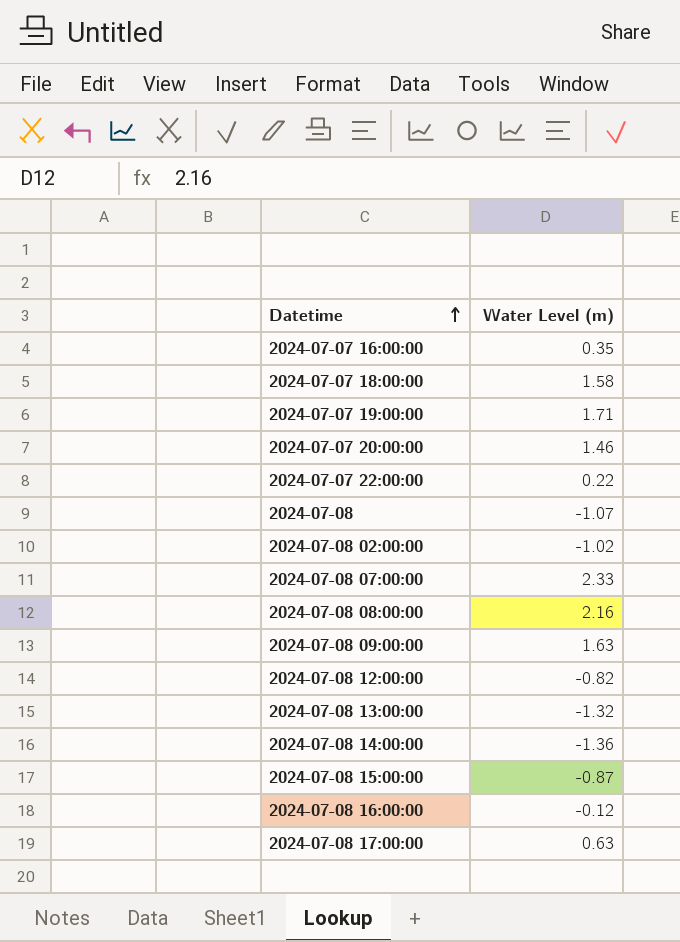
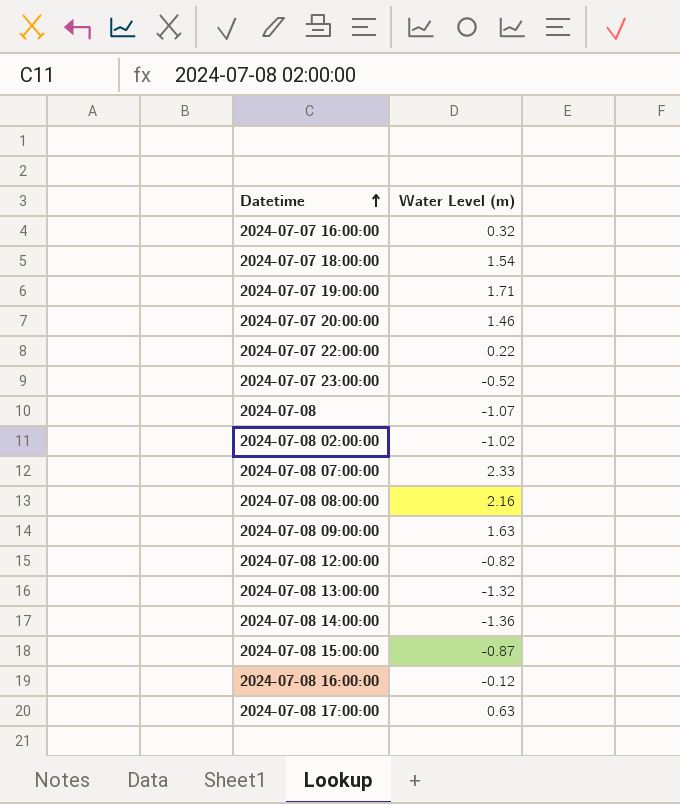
2024-07-07 16:00:00 | Water Level (m): 0.35 -> 0.32
2024-07-07 18:00:00 | Water Level (m): 1.58 -> 1.54
row 2024-07-07 23:00:00: none -> -0.52

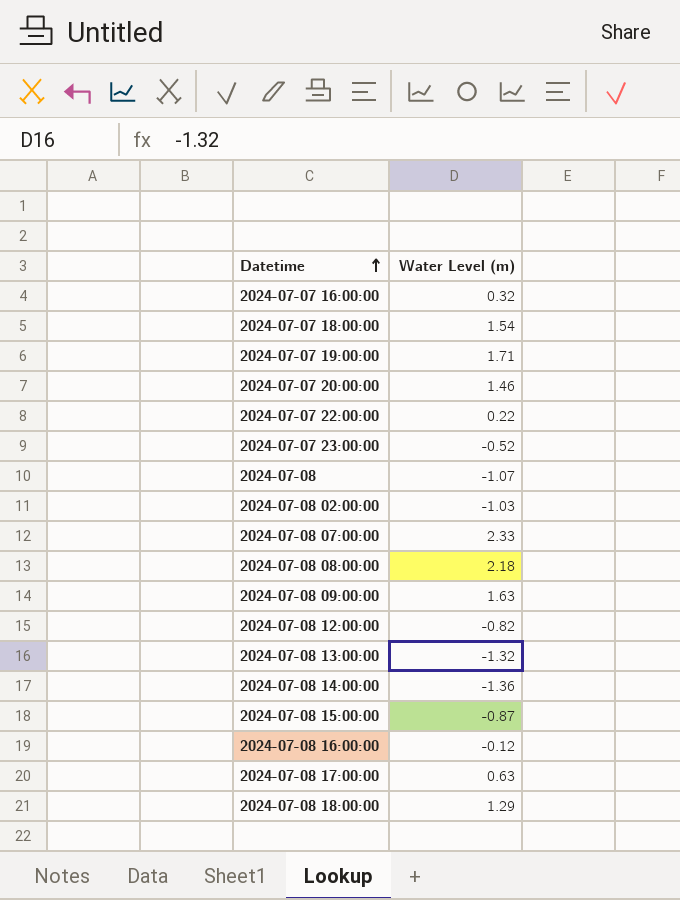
2024-07-08 02:00:00 | Water Level (m): -1.02 -> -1.03
2024-07-08 08:00:00 | Water Level (m): 2.16 -> 2.18
row 2024-07-08 18:00:00: none -> 1.29

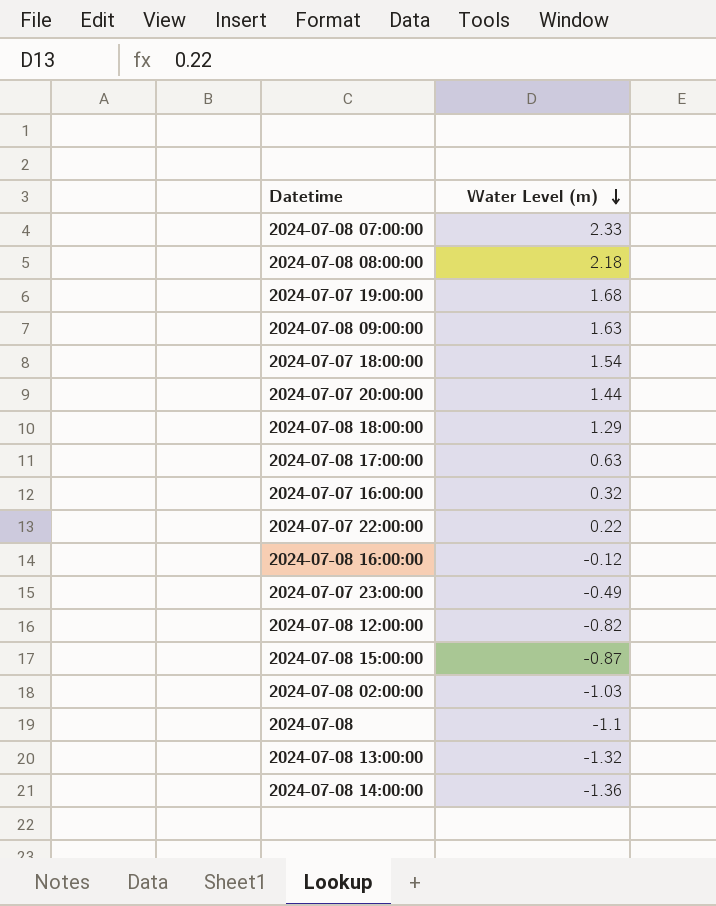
row order: Datetime ascending -> Water Level (m) descending
2024-07-07 19:00:00 | Water Level (m): 1.71 -> 1.68
2024-07-07 20:00:00 | Water Level (m): 1.46 -> 1.44
2024-07-07 23:00:00 | Water Level (m): -0.52 -> -0.49
2024-07-08 | Water Level (m): -1.07 -> -1.1

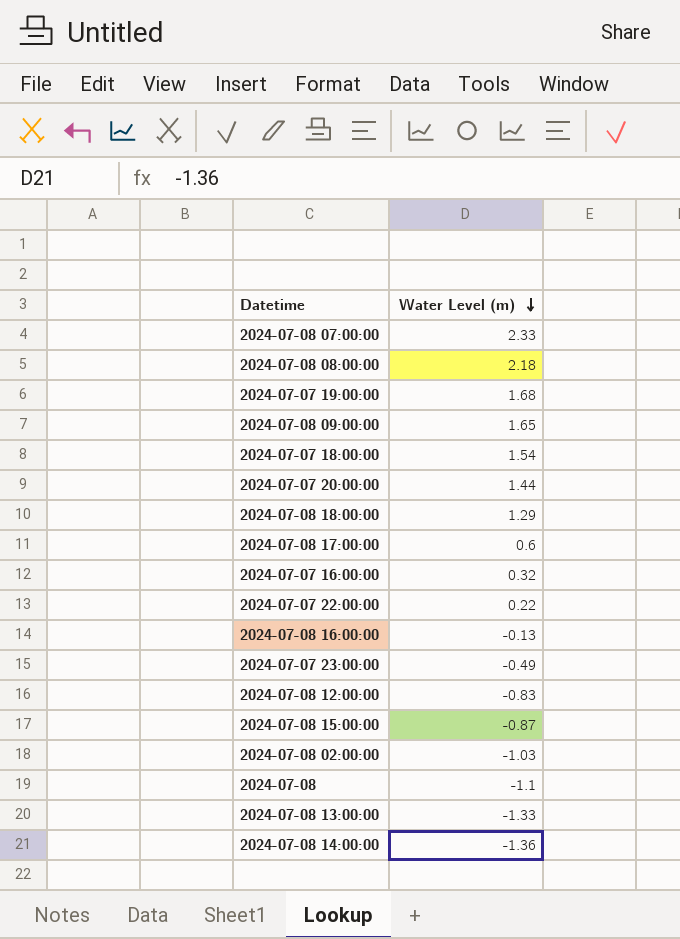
2024-07-08 09:00:00 | Water Level (m): 1.63 -> 1.65
2024-07-08 17:00:00 | Water Level (m): 0.63 -> 0.6
2024-07-08 16:00:00 | Water Level (m): -0.12 -> -0.13
2024-07-08 12:00:00 | Water Level (m): -0.82 -> -0.83
2024-07-08 13:00:00 | Water Level (m): -1.32 -> -1.33

